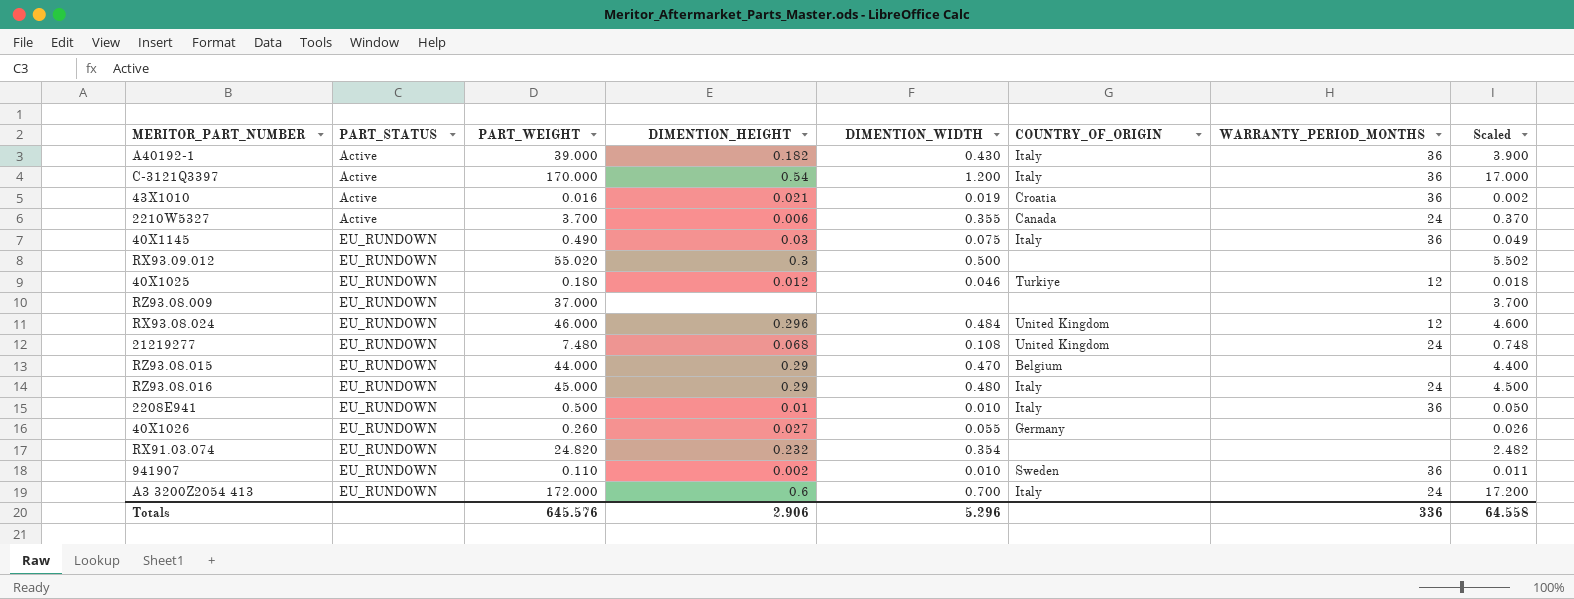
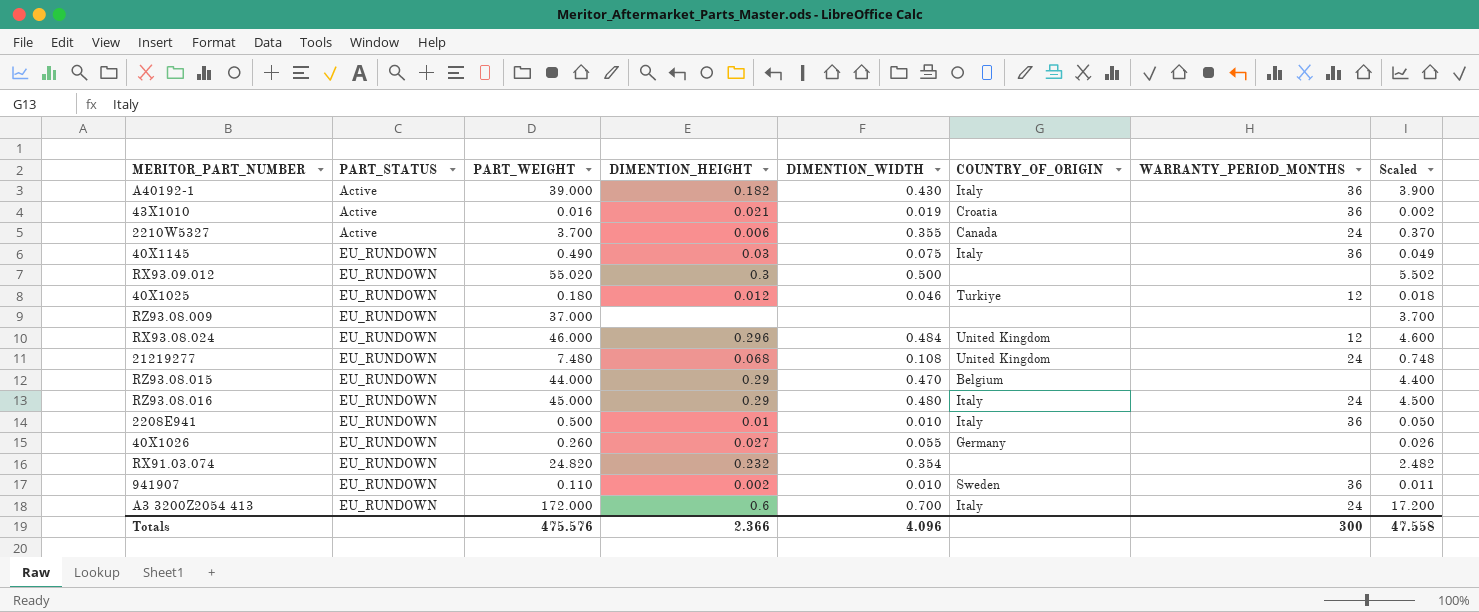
row C-3121Q3397: Active | 170.000 | 0.54 | 1.200 | Italy | 36 | 17.000 -> none
Totals | PART_WEIGHT: 645.576 -> 475.576
Totals | DIMENTION_HEIGHT: 2.906 -> 2.366
Totals | DIMENTION_WIDTH: 5.296 -> 4.096
Totals | WARRANTY_PERIOD_MONTHS: 336 -> 300
Totals | Scaled: 64.558 -> 47.558

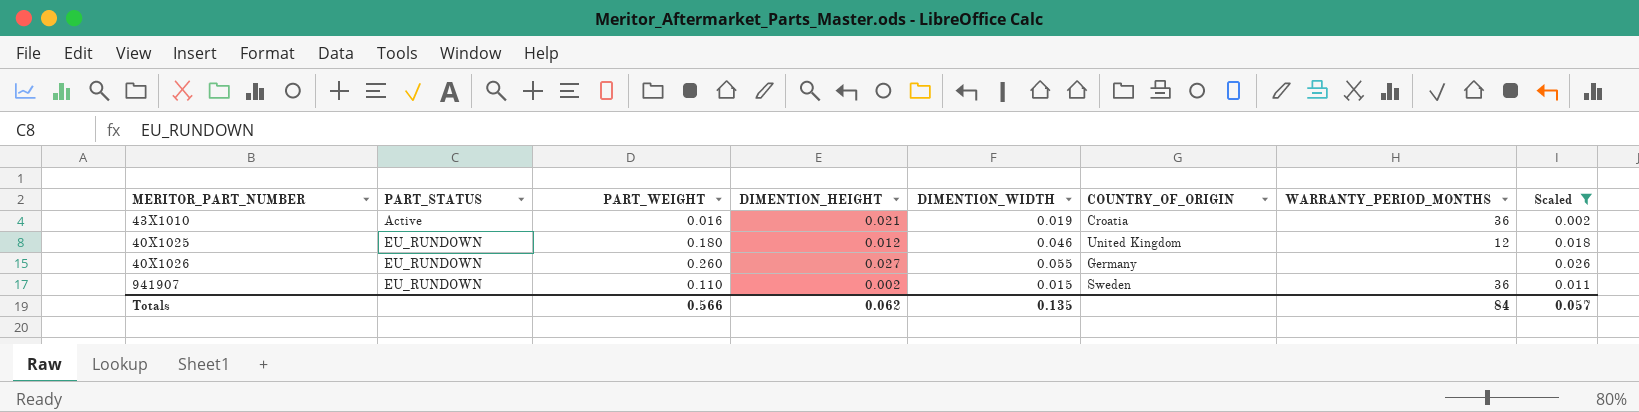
filter: none -> Scaled <= 0.026
40X1025 | COUNTRY_OF_ORIGIN: Turkiye -> United Kingdom
941907 | DIMENTION_WIDTH: 0.010 -> 0.015
Totals | PART_WEIGHT: 475.576 -> 0.566
Totals | DIMENTION_HEIGHT: 2.366 -> 0.062
Totals | DIMENTION_WIDTH: 4.096 -> 0.135
Totals | WARRANTY_PERIOD_MONTHS: 300 -> 84
Totals | Scaled: 47.558 -> 0.057

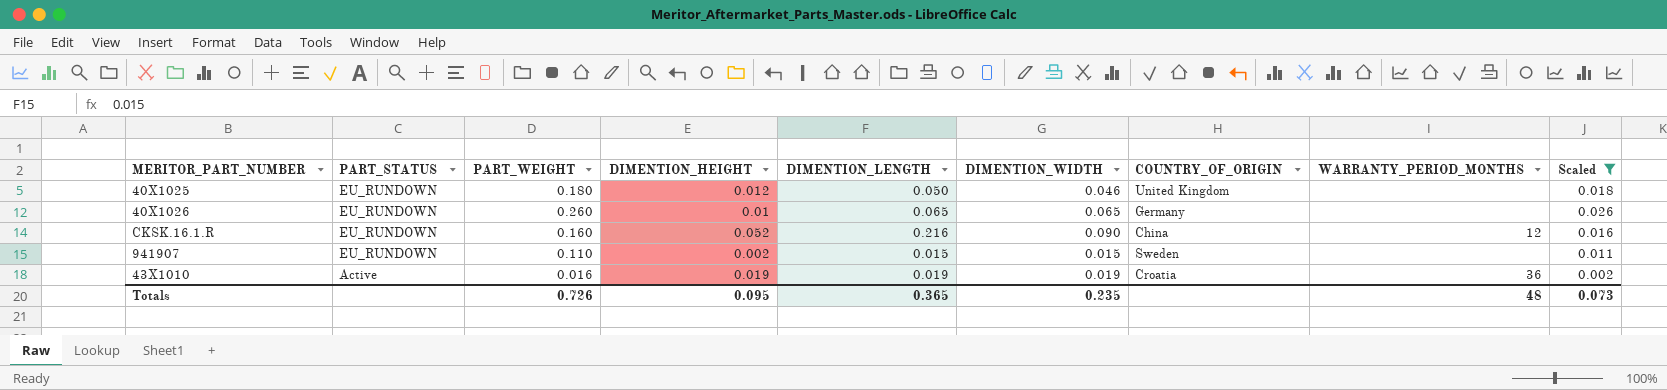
row order: PART_STATUS ascending -> PART_STATUS descending
column DIMENTION_LENGTH | position: none -> 5
40X1025 | WARRANTY_PERIOD_MONTHS: 12 -> none
40X1026 | DIMENTION_HEIGHT: 0.027 -> 0.01
40X1026 | DIMENTION_WIDTH: 0.055 -> 0.065
row CKSK.16.1.R: none -> EU_RUNDOWN | 0.160 | 0.052 | 0.216 | 0.090 | China | 12 | 0.016
941907 | WARRANTY_PERIOD_MONTHS: 36 -> none
43X1010 | DIMENTION_HEIGHT: 0.021 -> 0.019
Totals | PART_WEIGHT: 0.566 -> 0.726
Totals | DIMENTION_HEIGHT: 0.062 -> 0.095
Totals | DIMENTION_WIDTH: 0.135 -> 0.235
Totals | WARRANTY_PERIOD_MONTHS: 84 -> 48
Totals | Scaled: 0.057 -> 0.073

